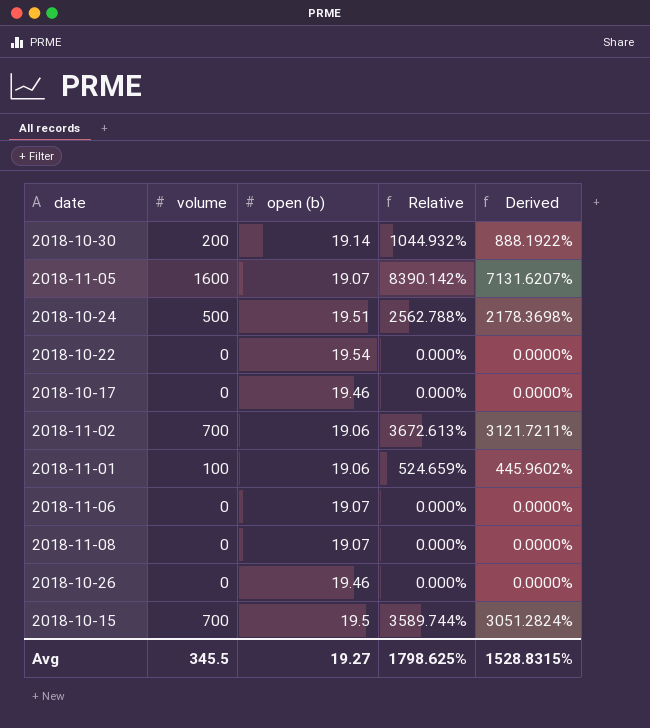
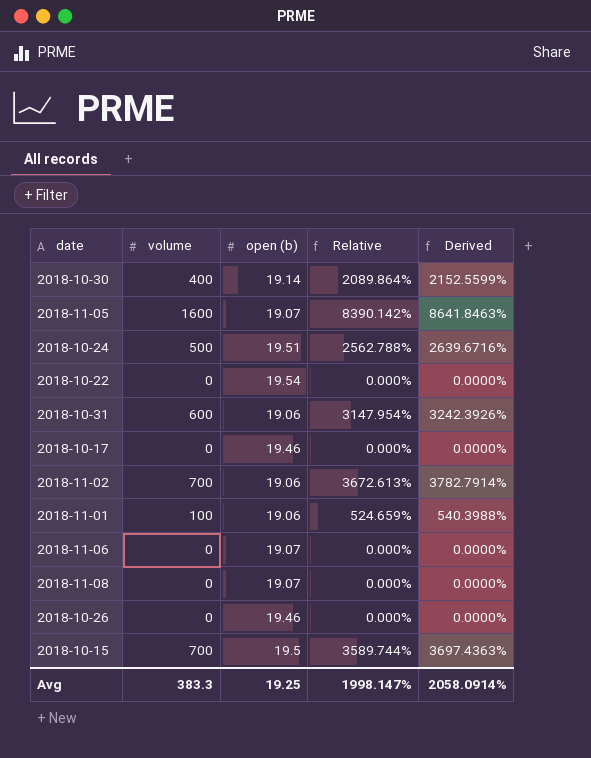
column Derived | formula: [Relative] * 0.85 -> [Relative] * 1.03
2018-10-30 | volume: 200 -> 400
2018-10-30 | Relative: 1044.932% -> 2089.864%
row 2018-10-31: none -> 600 | 19.06 | 3147.954% | 3242.3926%
Avg | volume: 345.5 -> 383.3
Avg | open (b): 19.27 -> 19.25
Avg | Relative: 1798.625% -> 1998.147%
Avg | Derived: 1528.8315% -> 2058.0914%

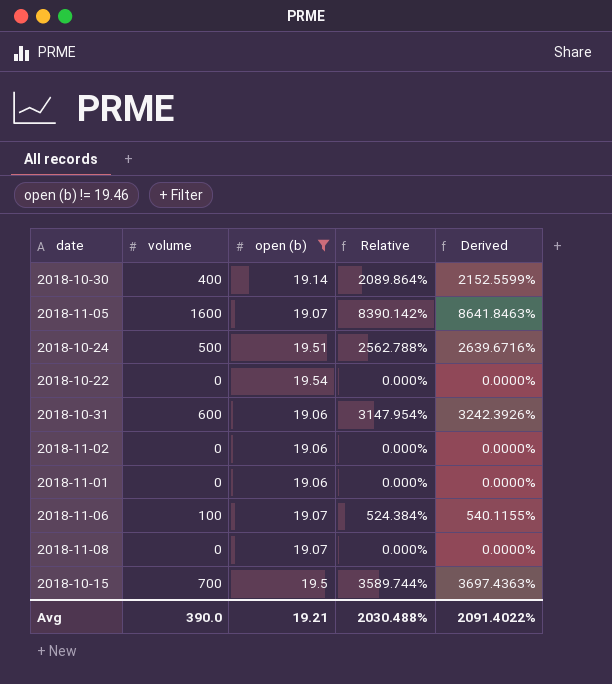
filter: none -> open (b) != 19.46
2018-11-02 | volume: 700 -> 0
2018-11-02 | Relative: 3672.613% -> 0.000%
2018-11-02 | Derived: 3782.7914% -> 0.0000%
2018-11-01 | volume: 100 -> 0
2018-11-01 | Relative: 524.659% -> 0.000%
2018-11-01 | Derived: 540.3988% -> 0.0000%
2018-11-06 | volume: 0 -> 100
2018-11-06 | Relative: 0.000% -> 524.384%
2018-11-06 | Derived: 0.0000% -> 540.1155%
Avg | volume: 383.3 -> 390.0
Avg | open (b): 19.25 -> 19.21
Avg | Relative: 1998.147% -> 2030.488%
Avg | Derived: 2058.0914% -> 2091.4022%

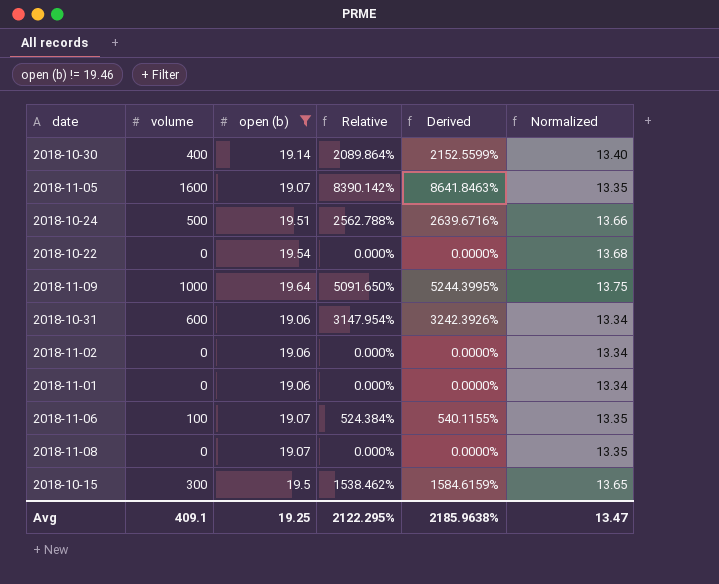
column Normalized | formula: none -> [open (b)] * 0.7
row 2018-11-09: none -> 1000 | 19.64 | 5091.650% | 5244.3995% | 13.75
2018-10-15 | volume: 700 -> 300
2018-10-15 | Relative: 3589.744% -> 1538.462%
2018-10-15 | Derived: 3697.4363% -> 1584.6159%
Avg | volume: 390.0 -> 409.1
Avg | open (b): 19.21 -> 19.25
Avg | Relative: 2030.488% -> 2122.295%
Avg | Derived: 2091.4022% -> 2185.9638%

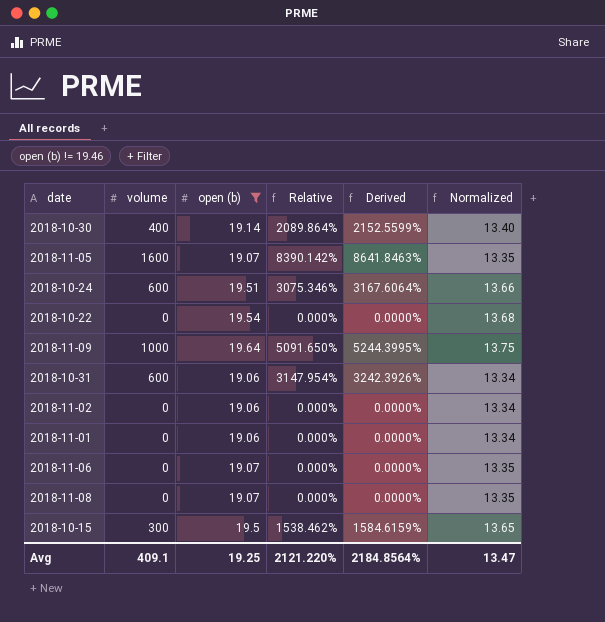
2018-10-24 | volume: 500 -> 600
2018-10-24 | Relative: 2562.788% -> 3075.346%
2018-10-24 | Derived: 2639.6716% -> 3167.6064%
2018-11-06 | volume: 100 -> 0
2018-11-06 | Relative: 524.384% -> 0.000%
2018-11-06 | Derived: 540.1155% -> 0.0000%
Avg | Relative: 2122.295% -> 2121.220%
Avg | Derived: 2185.9638% -> 2184.8564%

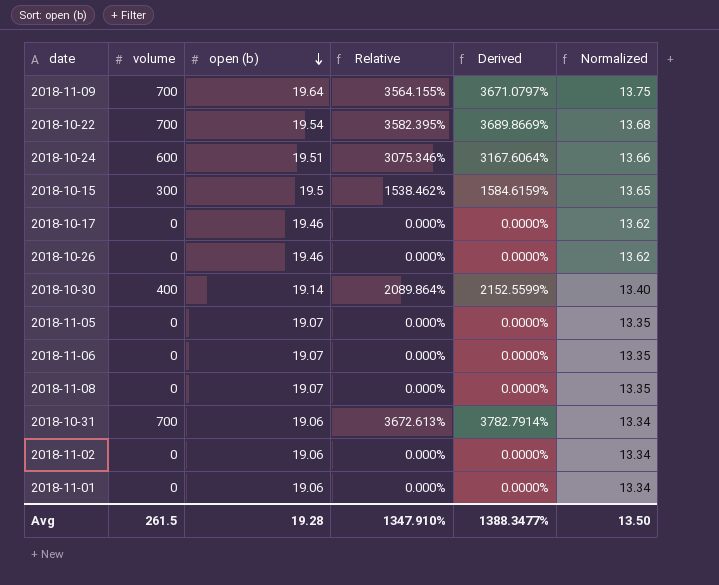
filter: open (b) != 19.46 -> none
row order: none -> open (b) descending
2018-11-09 | volume: 1000 -> 700
2018-11-09 | Relative: 5091.650% -> 3564.155%
2018-11-09 | Derived: 5244.3995% -> 3671.0797%
2018-10-22 | volume: 0 -> 700
2018-10-22 | Relative: 0.000% -> 3582.395%
2018-10-22 | Derived: 0.0000% -> 3689.8669%
2018-11-05 | volume: 1600 -> 0
2018-11-05 | Relative: 8390.142% -> 0.000%
2018-11-05 | Derived: 8641.8463% -> 0.0000%
2018-10-31 | volume: 600 -> 700
2018-10-31 | Relative: 3147.954% -> 3672.613%
2018-10-31 | Derived: 3242.3926% -> 3782.7914%
Avg | volume: 409.1 -> 261.5
Avg | open (b): 19.25 -> 19.28
Avg | Relative: 2121.220% -> 1347.910%
Avg | Derived: 2184.8564% -> 1388.3477%
Avg | Normalized: 13.47 -> 13.50

